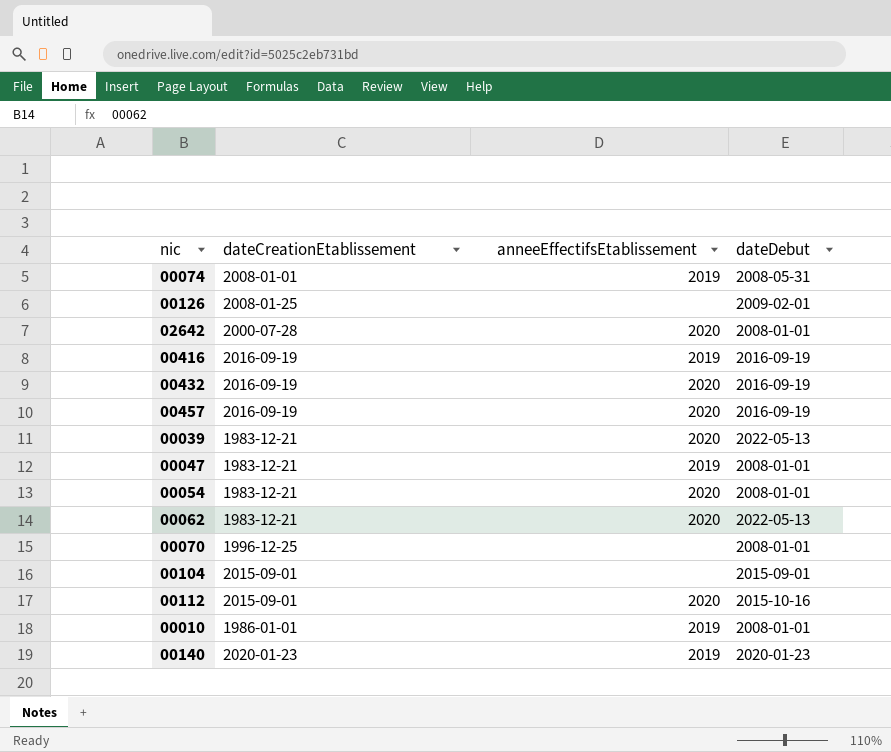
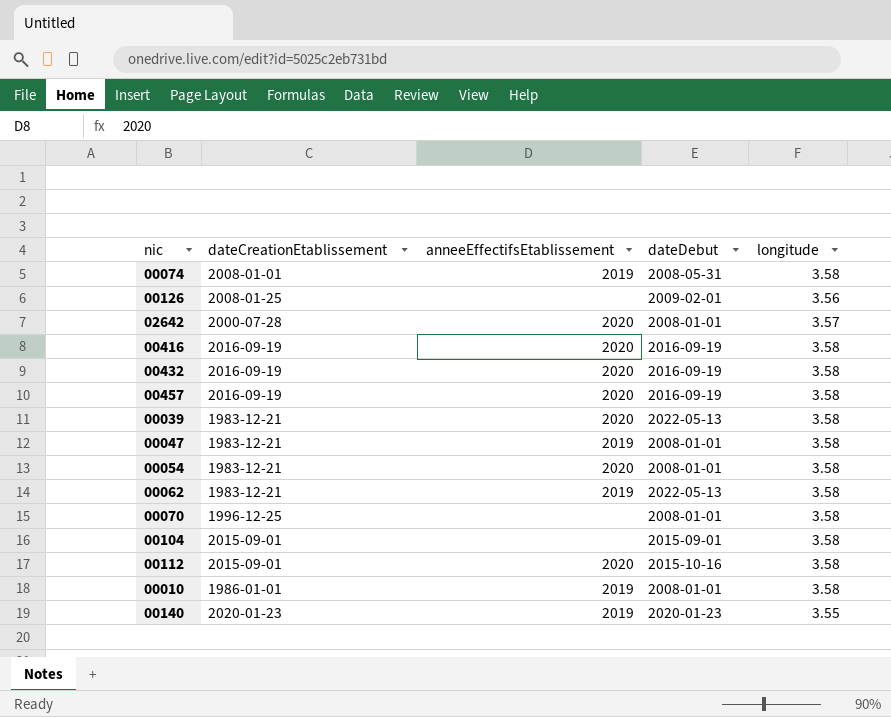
column longitude | position: none -> 5
00416 | anneeEffectifsEtablissement: 2019 -> 2020
00062 | anneeEffectifsEtablissement: 2020 -> 2019

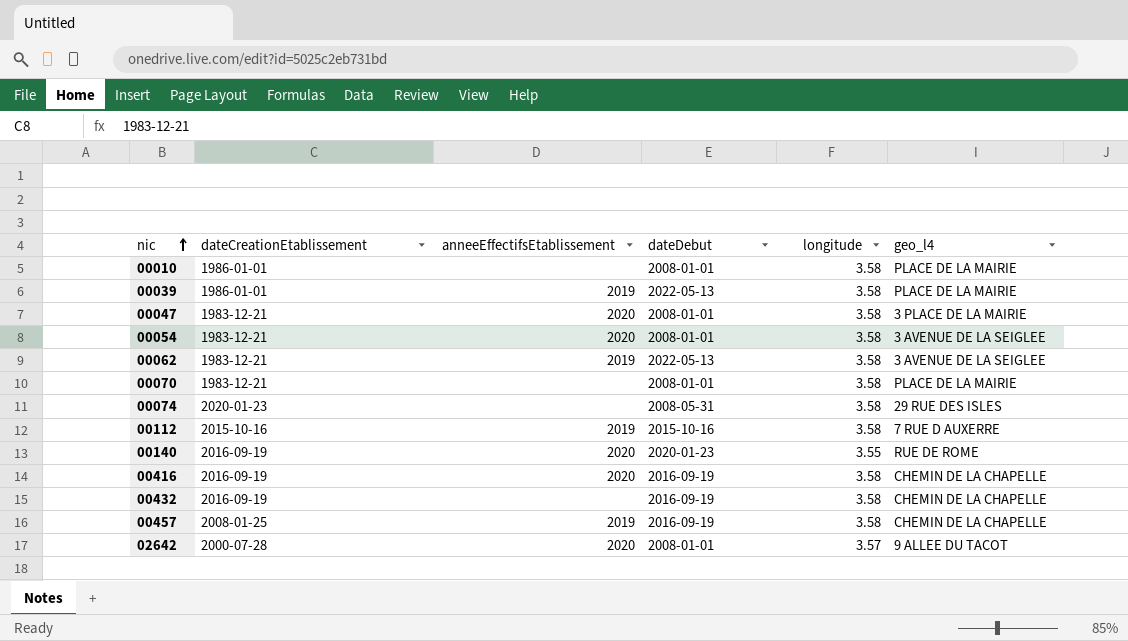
row order: none -> nic ascending
column geo_l4 | position: none -> 6
row 00126: 2008-01-25 | none | 2009-02-01 | 3.56 -> none
row 00104: 2015-09-01 | none | 2015-09-01 | 3.58 -> none
00010 | anneeEffectifsEtablissement: 2019 -> none
00039 | dateCreationEtablissement: 1983-12-21 -> 1986-01-01
00039 | anneeEffectifsEtablissement: 2020 -> 2019
00047 | anneeEffectifsEtablissement: 2019 -> 2020
00070 | dateCreationEtablissement: 1996-12-25 -> 1983-12-21
00074 | dateCreationEtablissement: 2008-01-01 -> 2020-01-23
00074 | anneeEffectifsEtablissement: 2019 -> none
00112 | dateCreationEtablissement: 2015-09-01 -> 2015-10-16
00112 | anneeEffectifsEtablissement: 2020 -> 2019
00140 | dateCreationEtablissement: 2020-01-23 -> 2016-09-19
00140 | anneeEffectifsEtablissement: 2019 -> 2020
00432 | anneeEffectifsEtablissement: 2020 -> none
00457 | dateCreationEtablissement: 2016-09-19 -> 2008-01-25
00457 | anneeEffectifsEtablissement: 2020 -> 2019

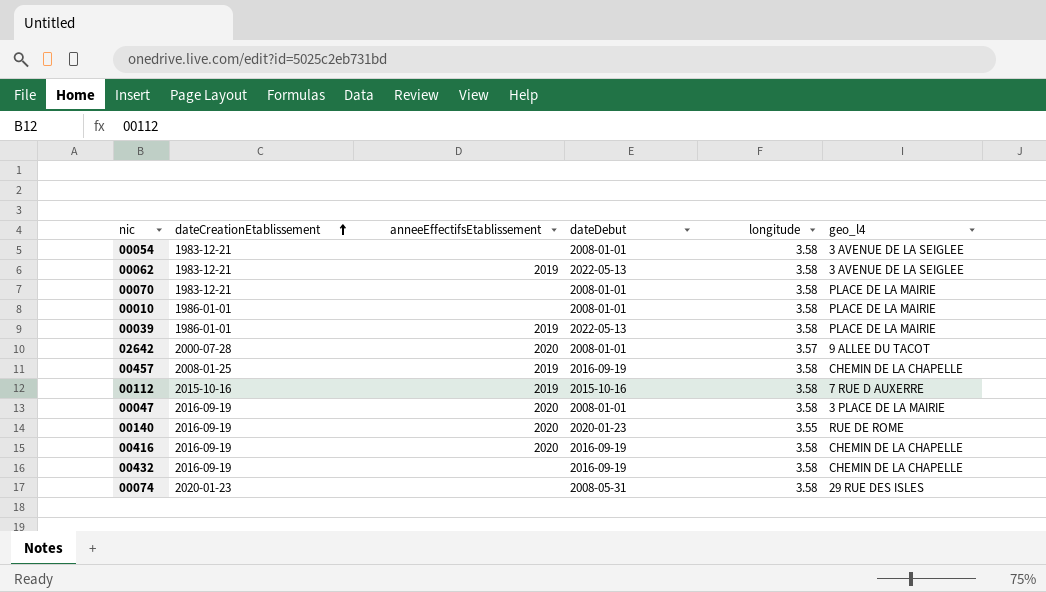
row order: nic ascending -> dateCreationEtablissement ascending
00054 | anneeEffectifsEtablissement: 2020 -> none
00047 | dateCreationEtablissement: 1983-12-21 -> 2016-09-19

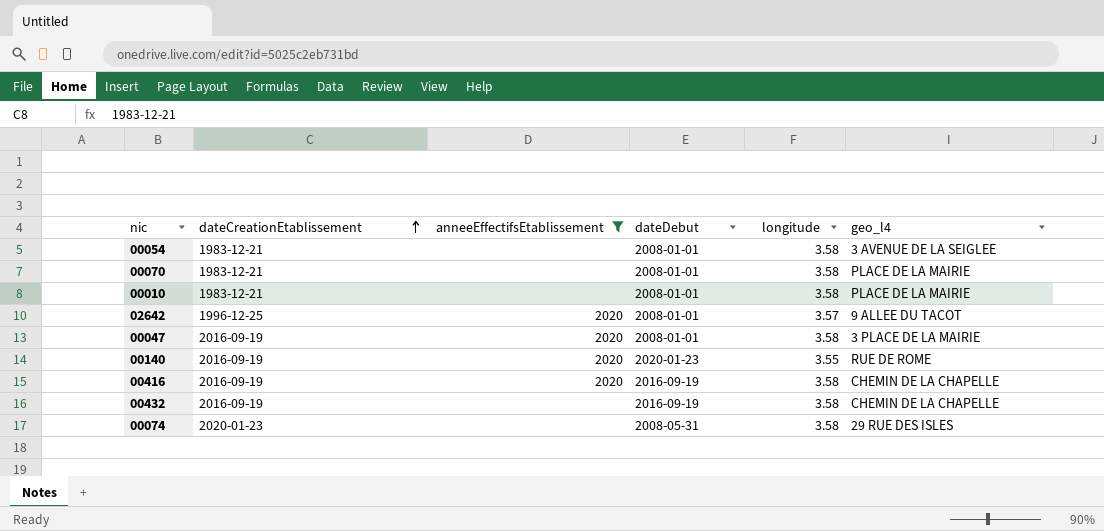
filter: none -> anneeEffectifsEtablissement != 2019
00010 | dateCreationEtablissement: 1986-01-01 -> 1983-12-21
02642 | dateCreationEtablissement: 2000-07-28 -> 1996-12-25

